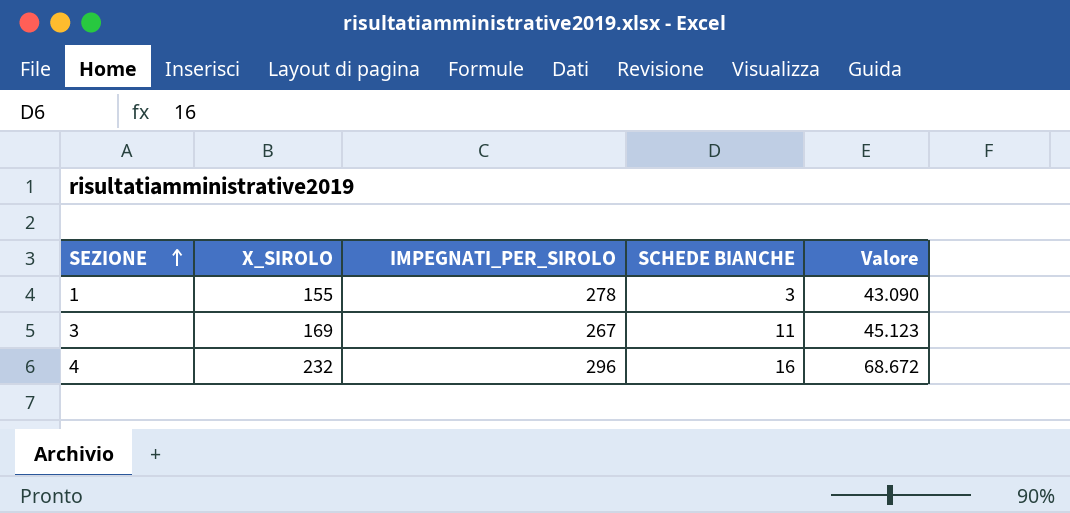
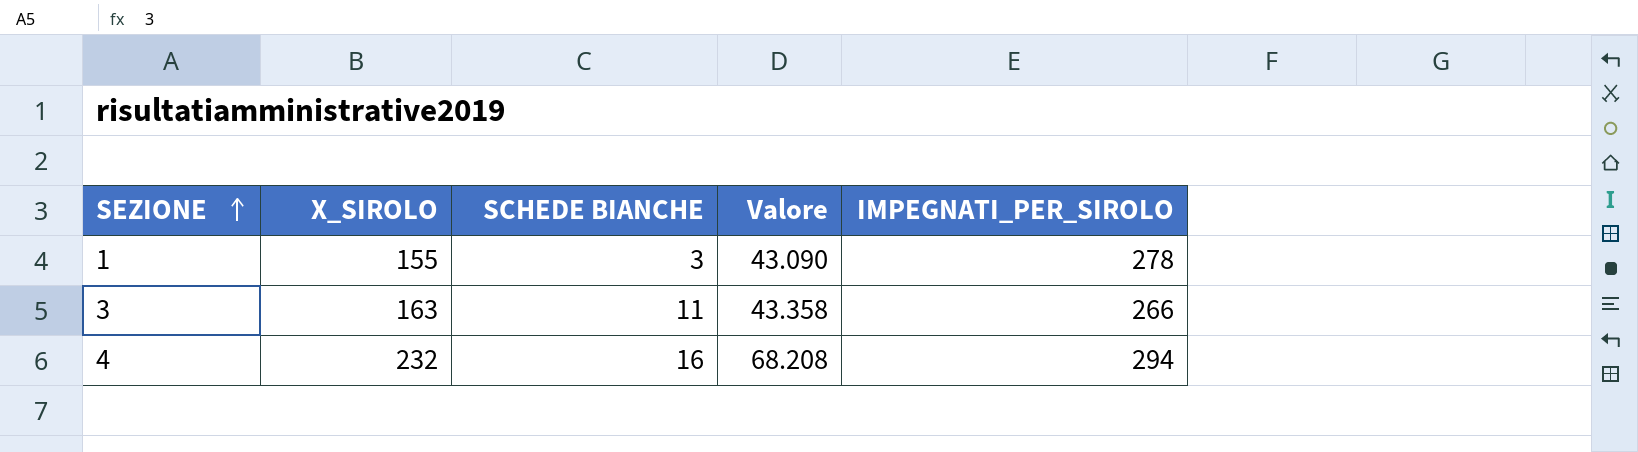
column IMPEGNATI_PER_SIROLO | position: 3 -> 5
3 | X_SIROLO: 169 -> 163
3 | Valore: 45.123 -> 43.358
3 | IMPEGNATI_PER_SIROLO: 267 -> 266
4 | Valore: 68.672 -> 68.208
4 | IMPEGNATI_PER_SIROLO: 296 -> 294

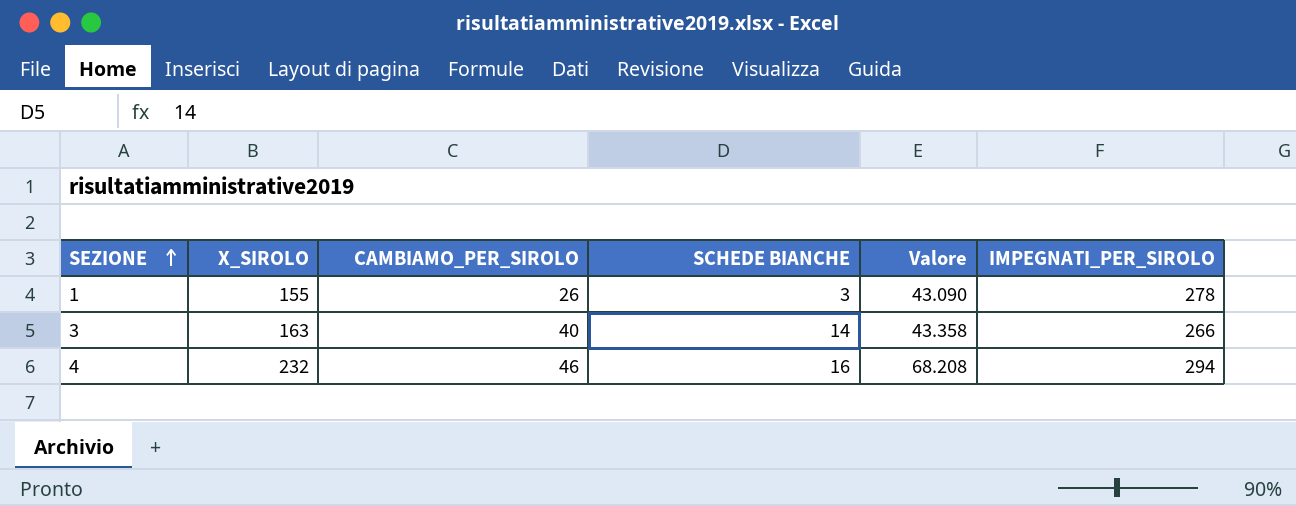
column CAMBIAMO_PER_SIROLO | position: none -> 3
3 | SCHEDE BIANCHE: 11 -> 14

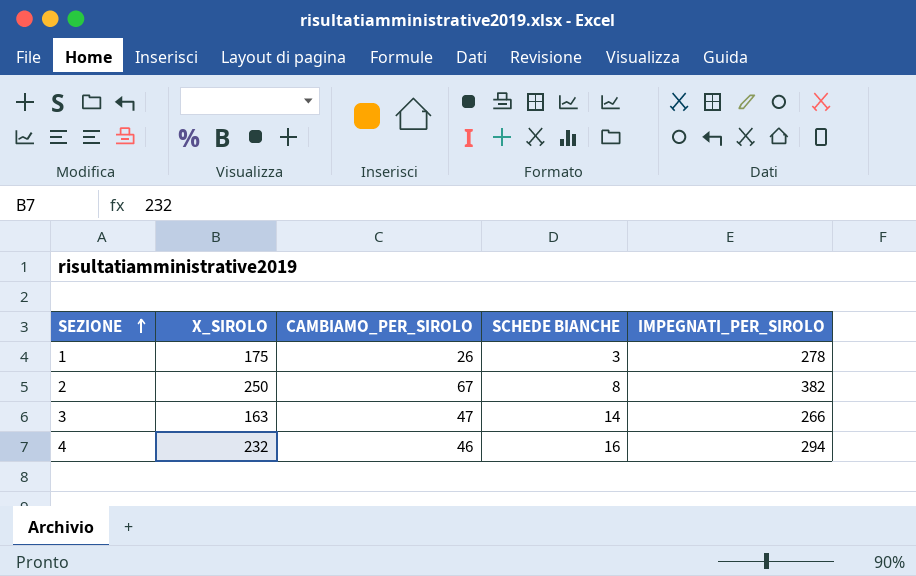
column Valore | formula: [X_SIROLO] * [IMPEGNATI_PER_SIROLO] -> none
1 | X_SIROLO: 155 -> 175
row 2: none -> 250 | 67 | 8 | 382
3 | CAMBIAMO_PER_SIROLO: 40 -> 47

